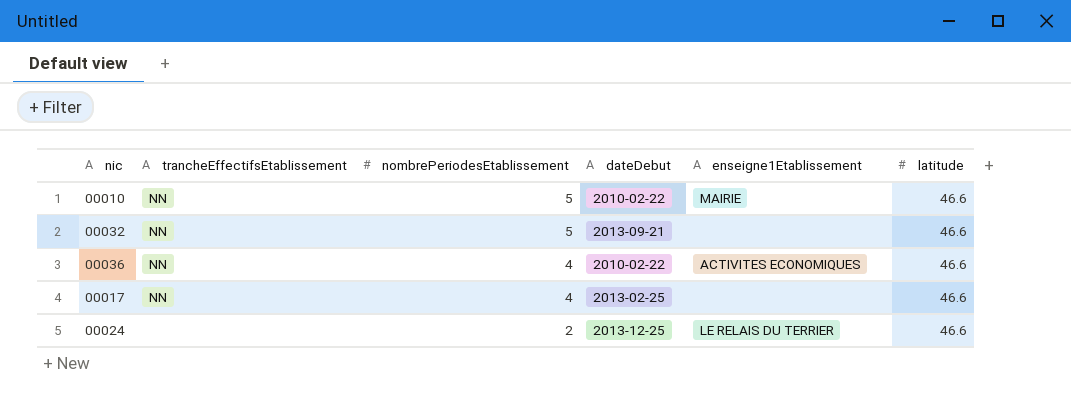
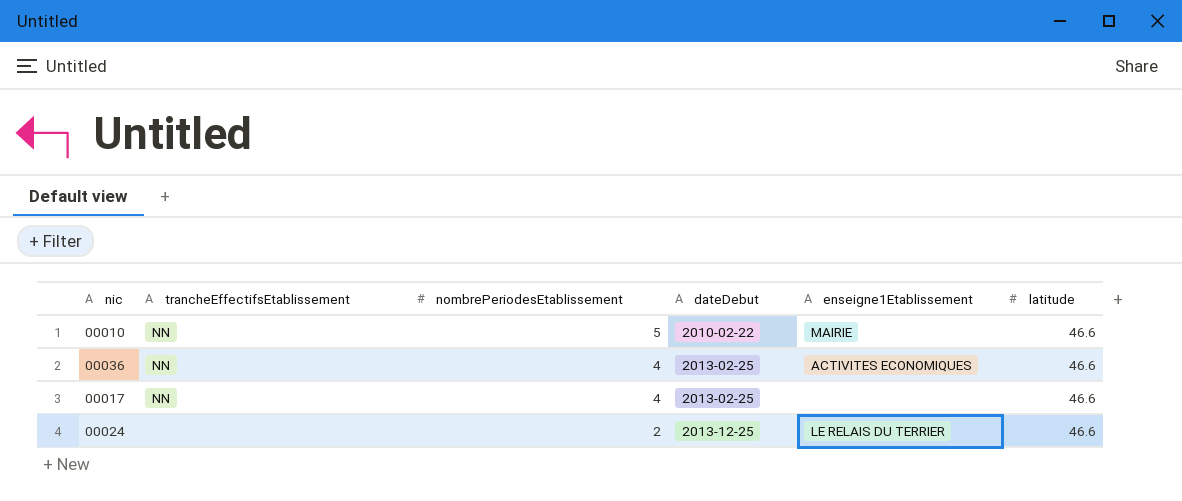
row 00032: NN | 5 | 2013-09-21 | none | 46.6 -> none
00036 | dateDebut: 2010-02-22 -> 2013-02-25

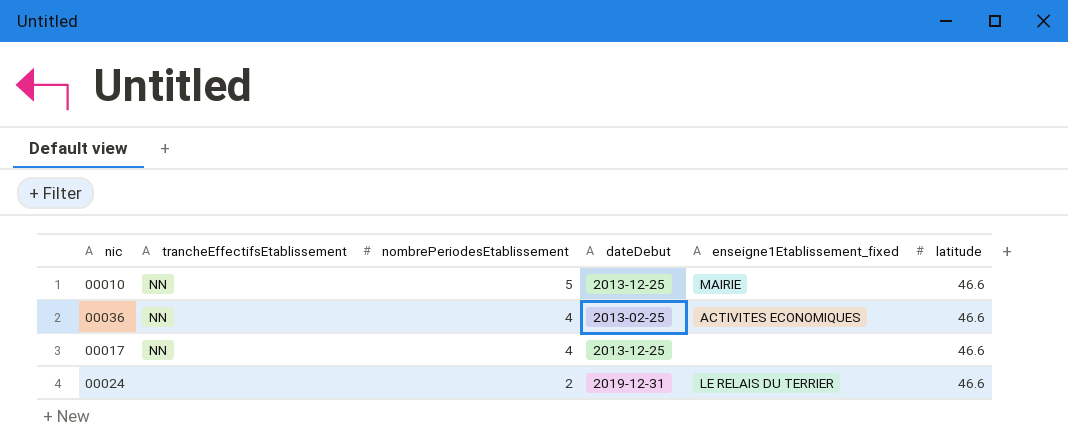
column name: enseigne1Etablissement -> enseigne1Etablissement_fixed
00010 | dateDebut: 2010-02-22 -> 2013-12-25
00017 | dateDebut: 2013-02-25 -> 2013-12-25
00024 | dateDebut: 2013-12-25 -> 2019-12-31

